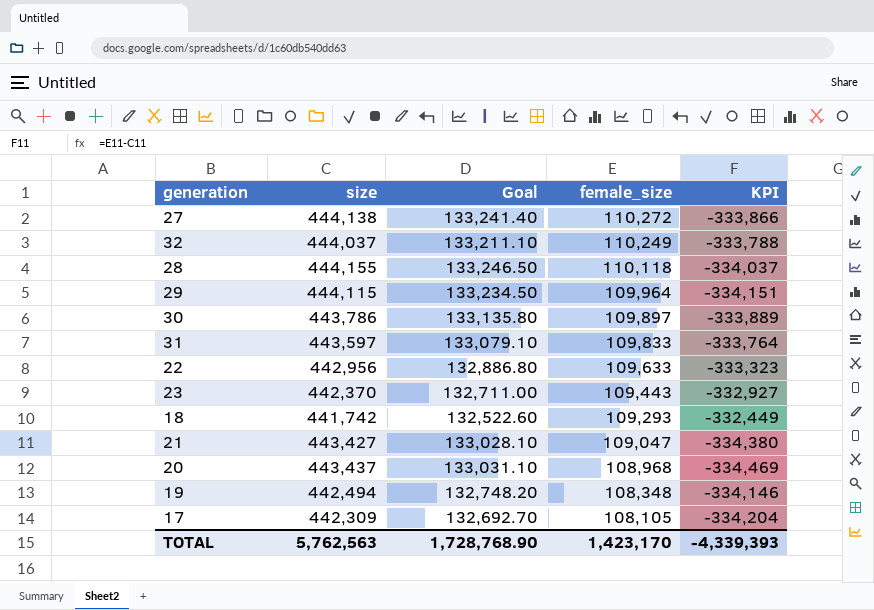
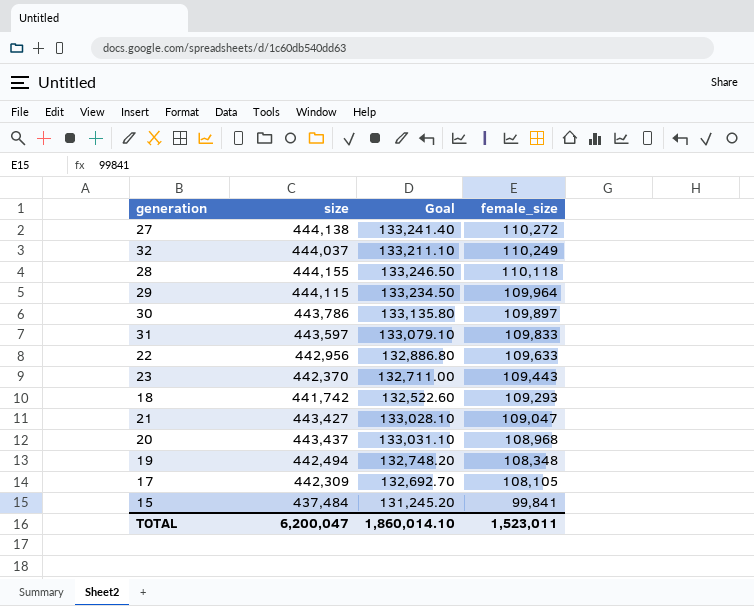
column KPI | formula: [female_size] - [size] -> none
row 15: none -> 437,484 | 131,245.20 | 99,841
TOTAL | size: 5,762,563 -> 6,200,047
TOTAL | Goal: 1,728,768.90 -> 1,860,014.10
TOTAL | female_size: 1,423,170 -> 1,523,011

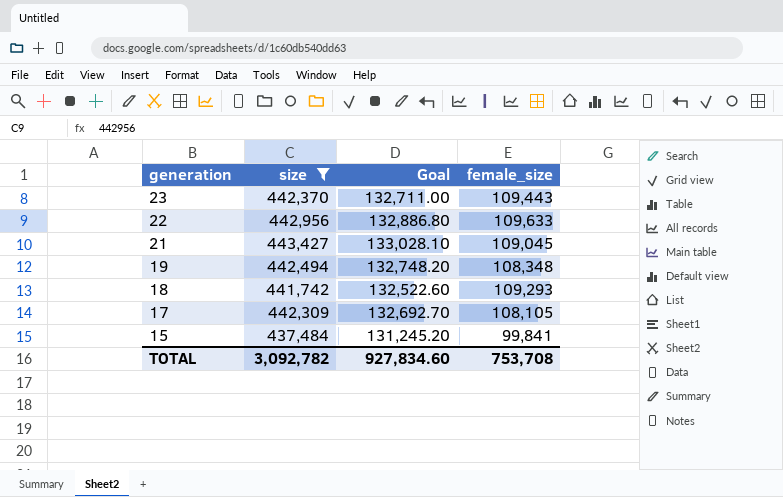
filter: none -> size <= 443,427
row order: female_size descending -> generation descending
21 | female_size: 109,047 -> 109,045
TOTAL | size: 6,200,047 -> 3,092,782
TOTAL | Goal: 1,860,014.10 -> 927,834.60
TOTAL | female_size: 1,523,011 -> 753,708

